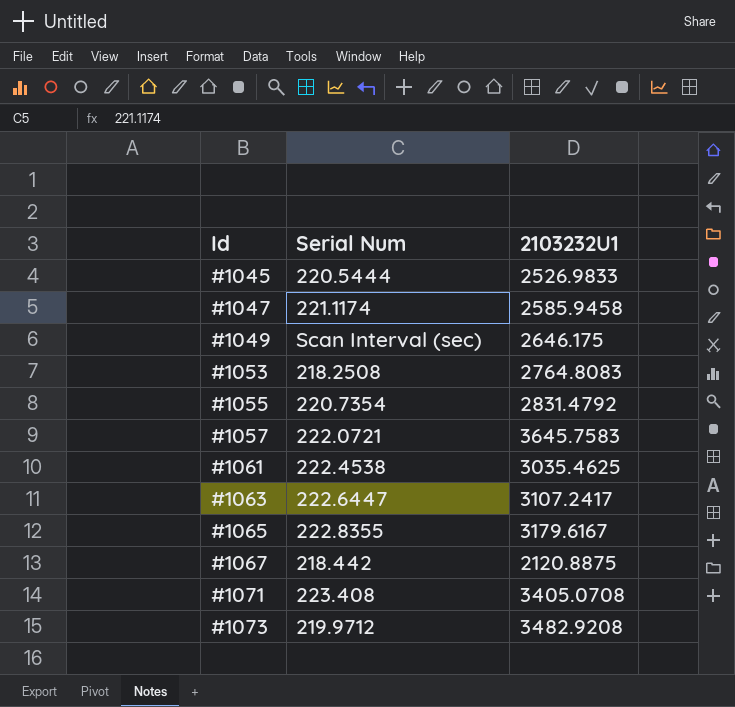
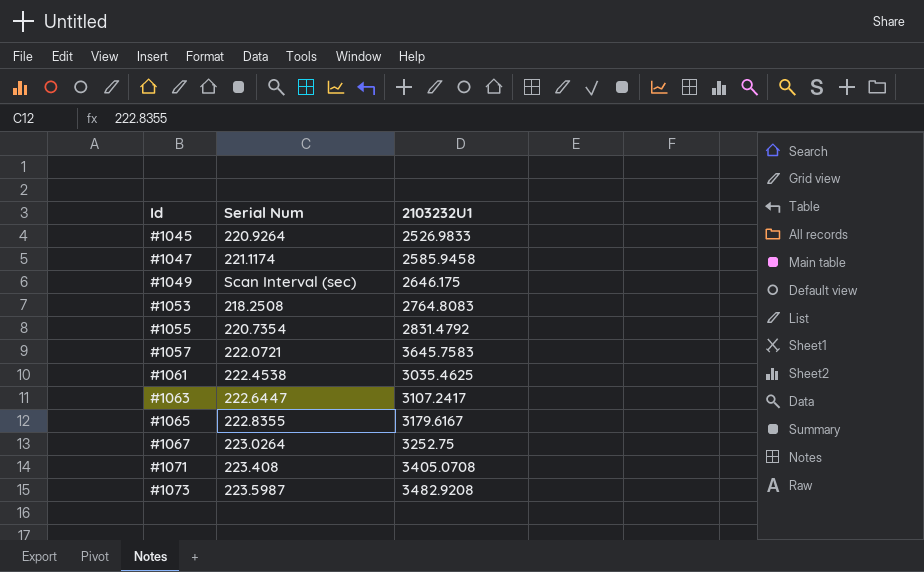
#1045 | Serial Num: 220.5444 -> 220.9264
#1067 | Serial Num: 218.442 -> 223.0264
#1067 | 2103232U1: 2120.8875 -> 3252.75
#1073 | Serial Num: 219.9712 -> 223.5987

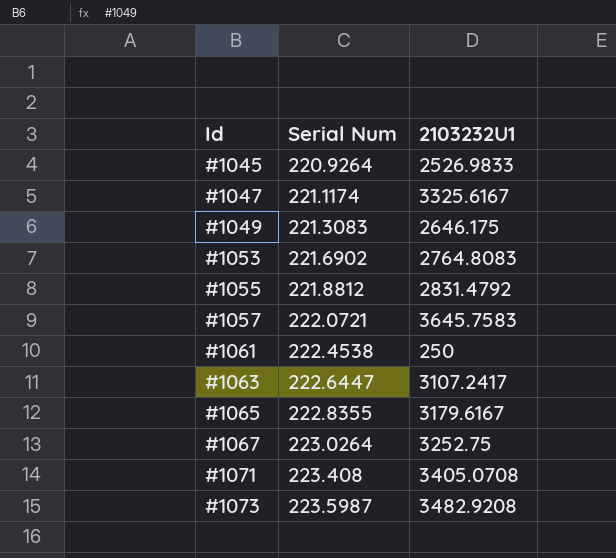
#1047 | 2103232U1: 2585.9458 -> 3325.6167
#1049 | Serial Num: Scan Interval (sec) -> 221.3083
#1053 | Serial Num: 218.2508 -> 221.6902
#1055 | Serial Num: 220.7354 -> 221.8812
#1061 | 2103232U1: 3035.4625 -> 250

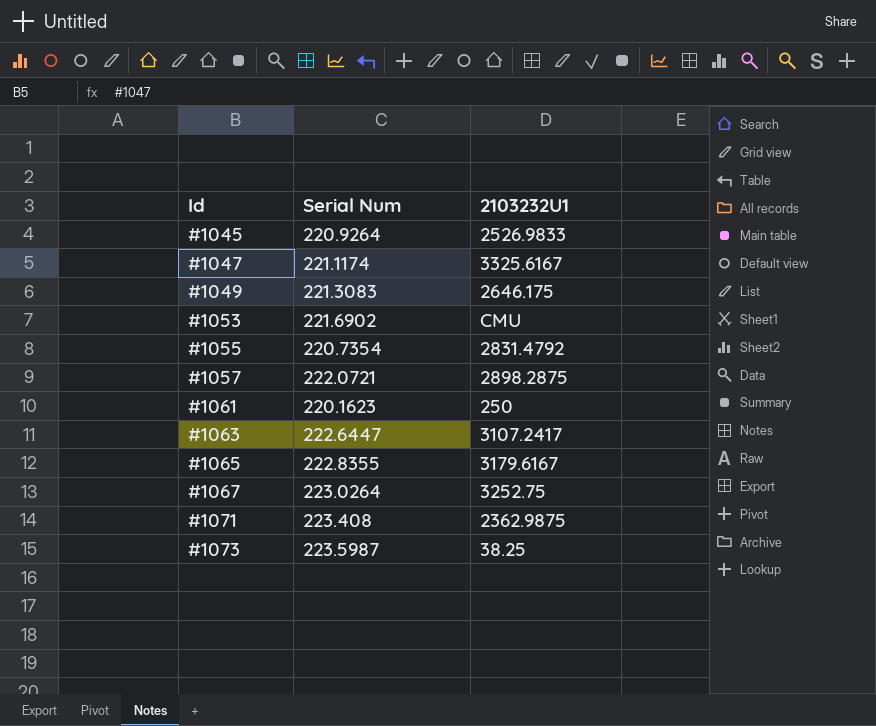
#1053 | 2103232U1: 2764.8083 -> CMU
#1055 | Serial Num: 221.8812 -> 220.7354
#1057 | 2103232U1: 3645.7583 -> 2898.2875
#1061 | Serial Num: 222.4538 -> 220.1623
#1071 | 2103232U1: 3405.0708 -> 2362.9875
#1073 | 2103232U1: 3482.9208 -> 38.25

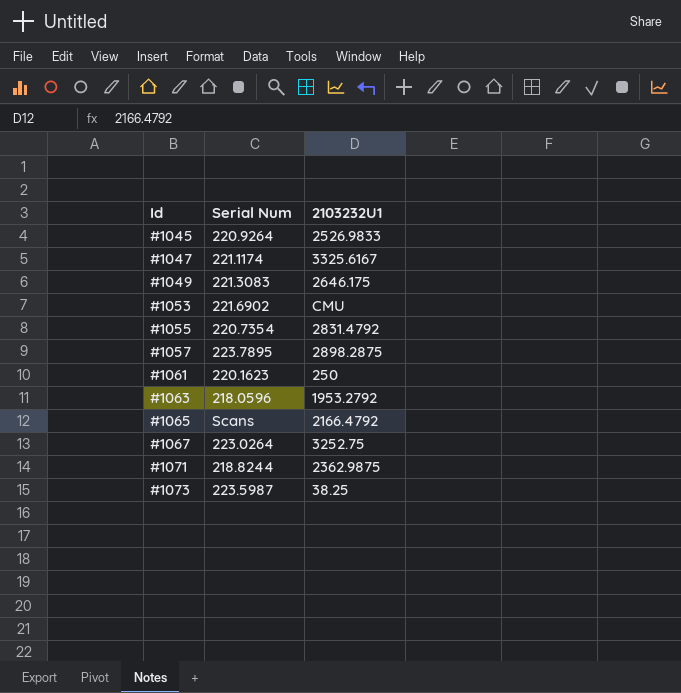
#1057 | Serial Num: 222.0721 -> 223.7895
#1063 | Serial Num: 222.6447 -> 218.0596
#1063 | 2103232U1: 3107.2417 -> 1953.2792
#1065 | Serial Num: 222.8355 -> Scans
#1065 | 2103232U1: 3179.6167 -> 2166.4792
#1071 | Serial Num: 223.408 -> 218.8244

